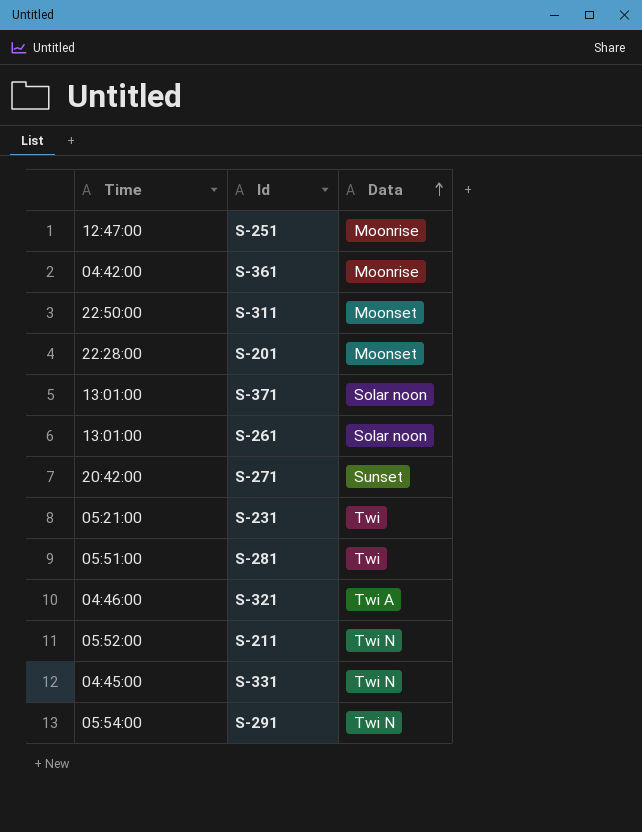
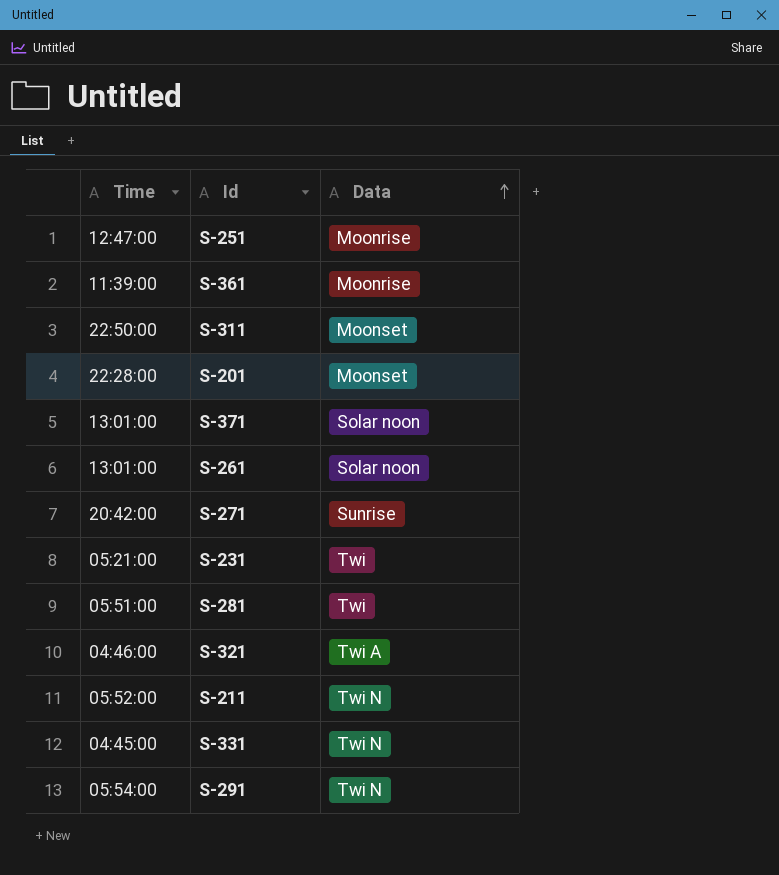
S-361 | Time: 04:42:00 -> 11:39:00
S-271 | Data: Sunset -> Sunrise

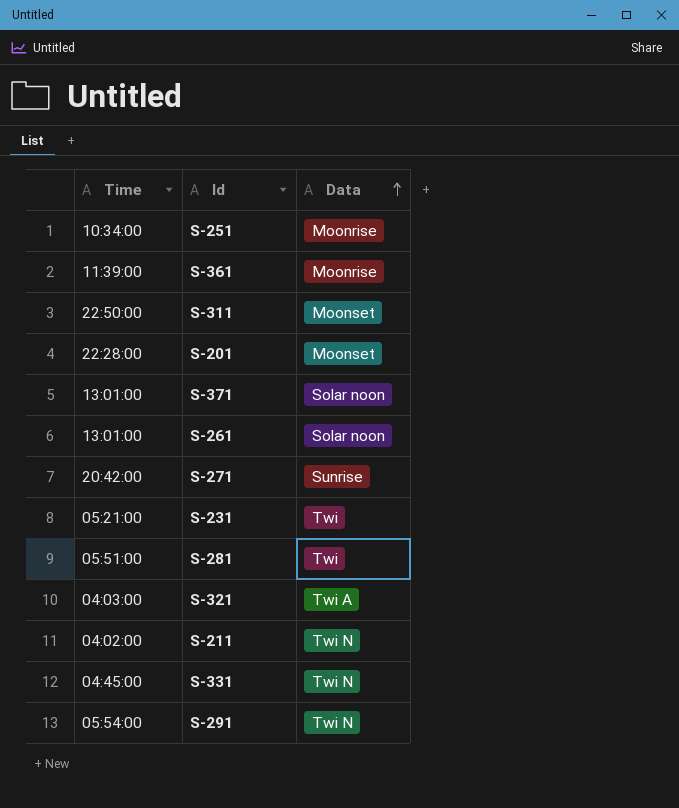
S-251 | Time: 12:47:00 -> 10:34:00
S-321 | Time: 04:46:00 -> 04:03:00
S-211 | Time: 05:52:00 -> 04:02:00

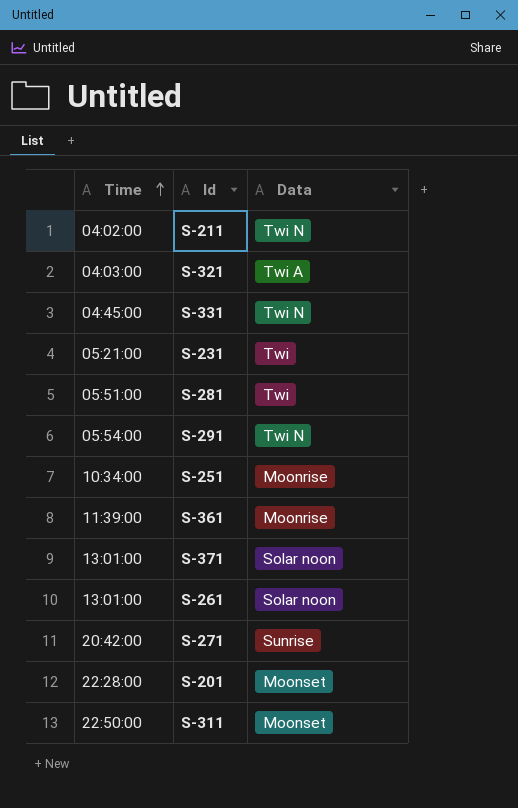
row order: Data ascending -> Time ascending

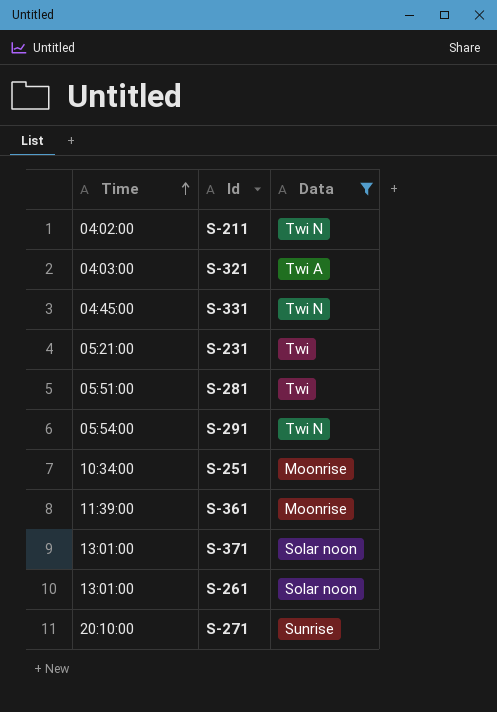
filter: none -> Data != Moonset
S-271 | Time: 20:42:00 -> 20:10:00

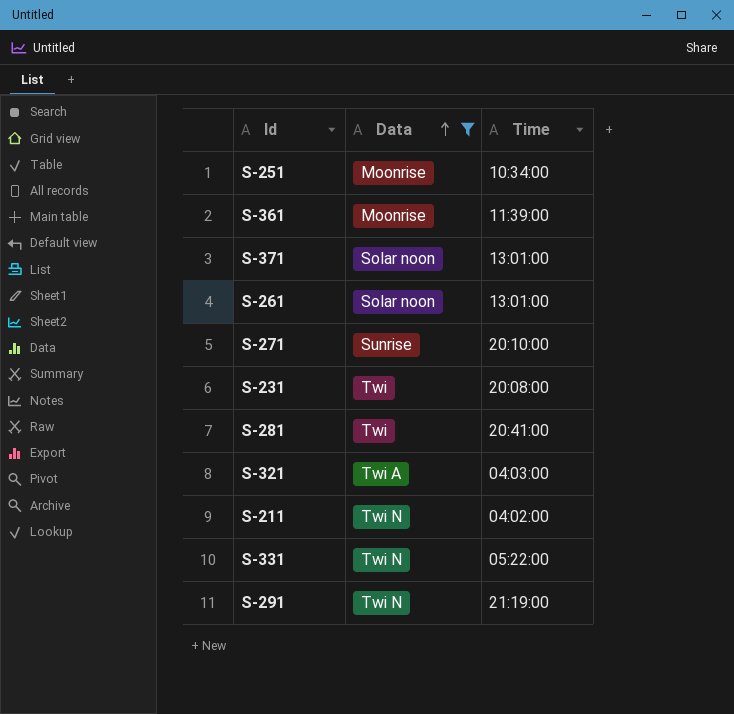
row order: Time ascending -> Data ascending
column Time | position: 1 -> 3
S-231 | Time: 05:21:00 -> 20:08:00
S-281 | Time: 05:51:00 -> 20:41:00
S-331 | Time: 04:45:00 -> 05:22:00
S-291 | Time: 05:54:00 -> 21:19:00

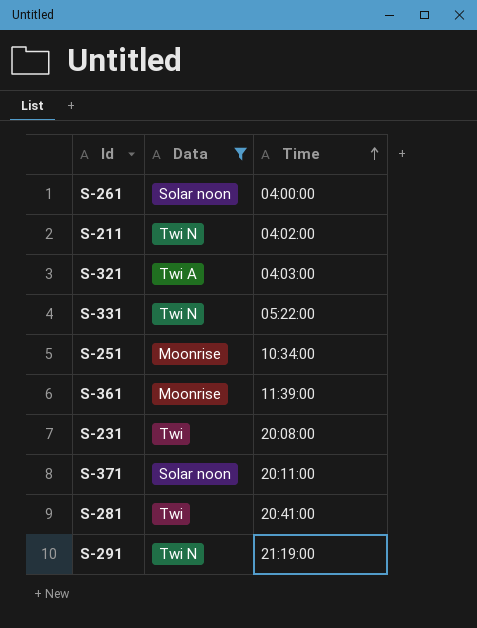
row order: Data ascending -> Time ascending
row S-271: Sunrise | 20:10:00 -> none
S-261 | Time: 13:01:00 -> 04:00:00
S-371 | Time: 13:01:00 -> 20:11:00

